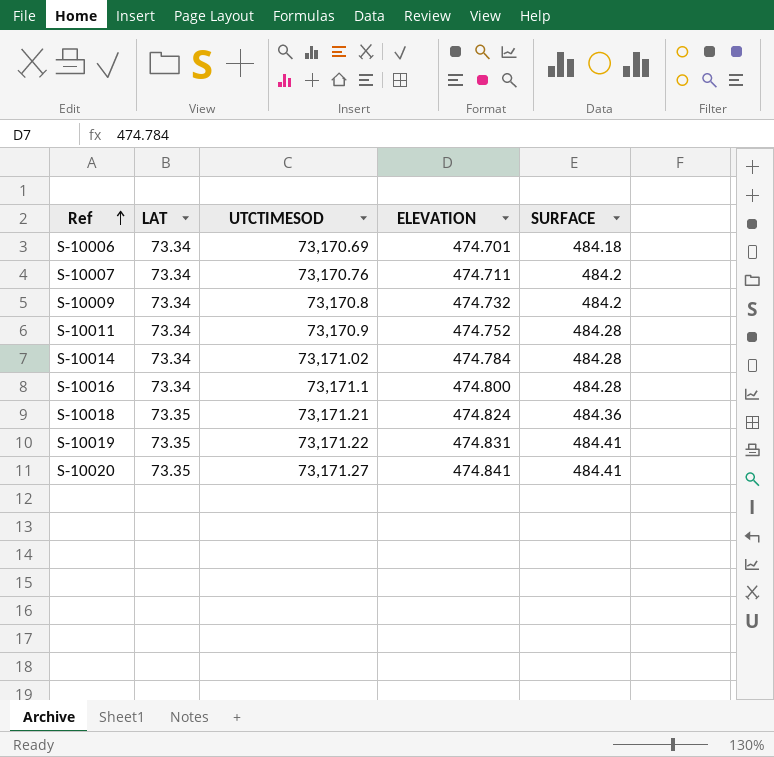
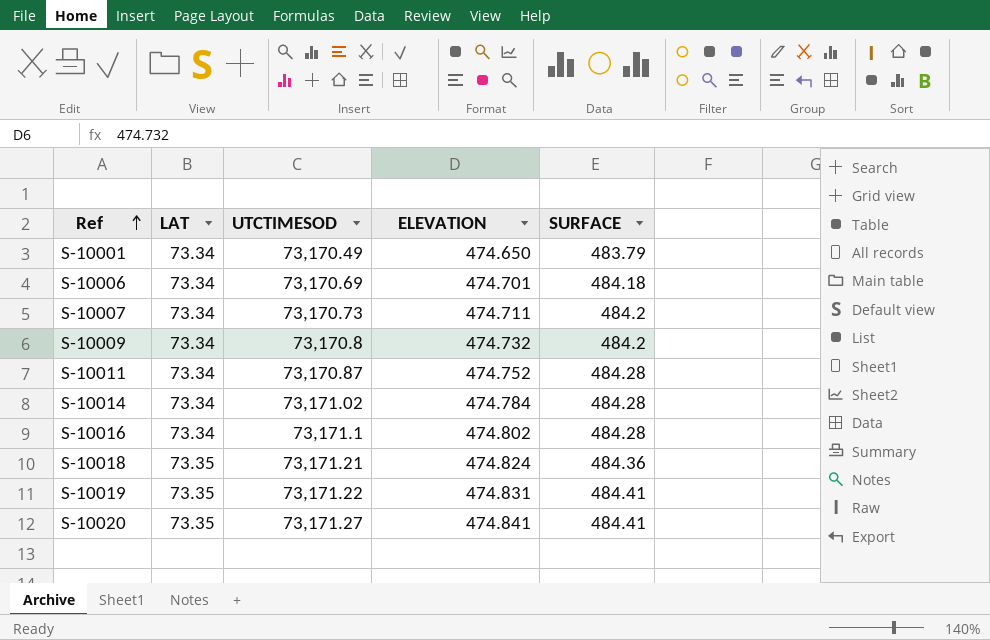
row S-10001: none -> 73.34 | 73,170.49 | 474.650 | 483.79
S-10007 | UTCTIMESOD: 73,170.76 -> 73,170.73
S-10011 | UTCTIMESOD: 73,170.9 -> 73,170.87
S-10016 | ELEVATION: 474.800 -> 474.802

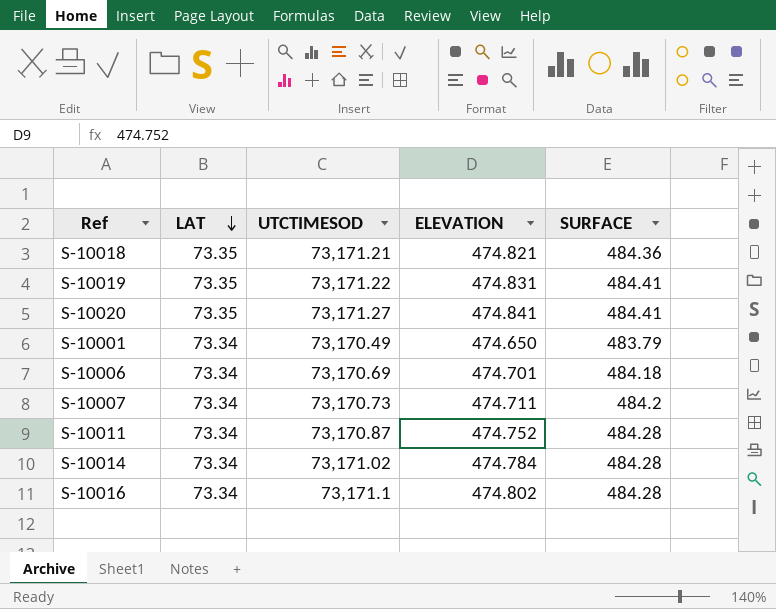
row order: Ref ascending -> LAT descending
row S-10009: 73.34 | 73,170.8 | 474.732 | 484.2 -> none
S-10018 | ELEVATION: 474.824 -> 474.821

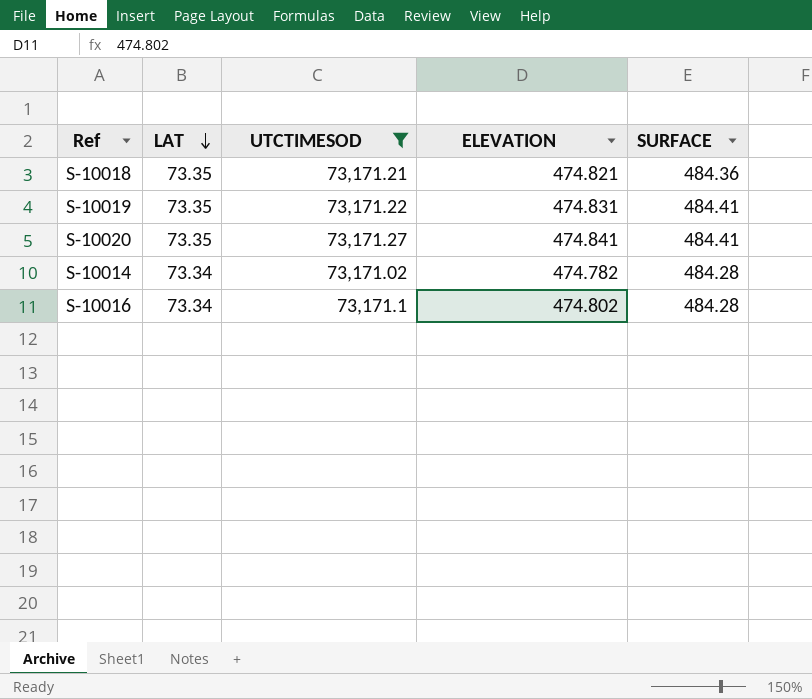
filter: none -> UTCTIMESOD >= 73,171.02
S-10014 | ELEVATION: 474.784 -> 474.782

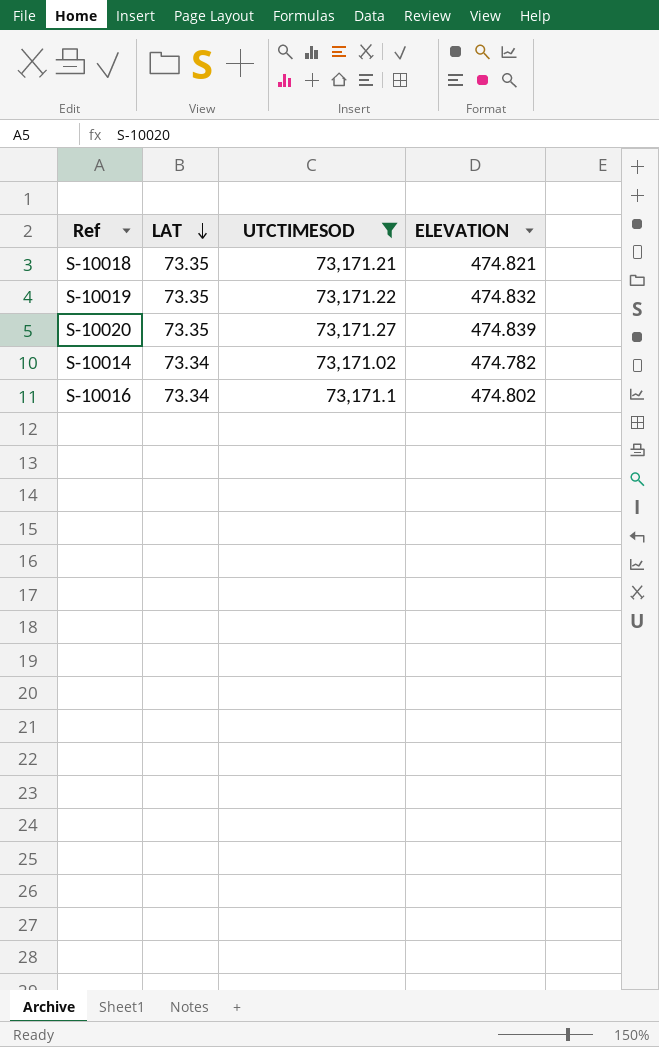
column SURFACE | position: 5 -> none
S-10019 | ELEVATION: 474.831 -> 474.832
S-10020 | ELEVATION: 474.841 -> 474.839

